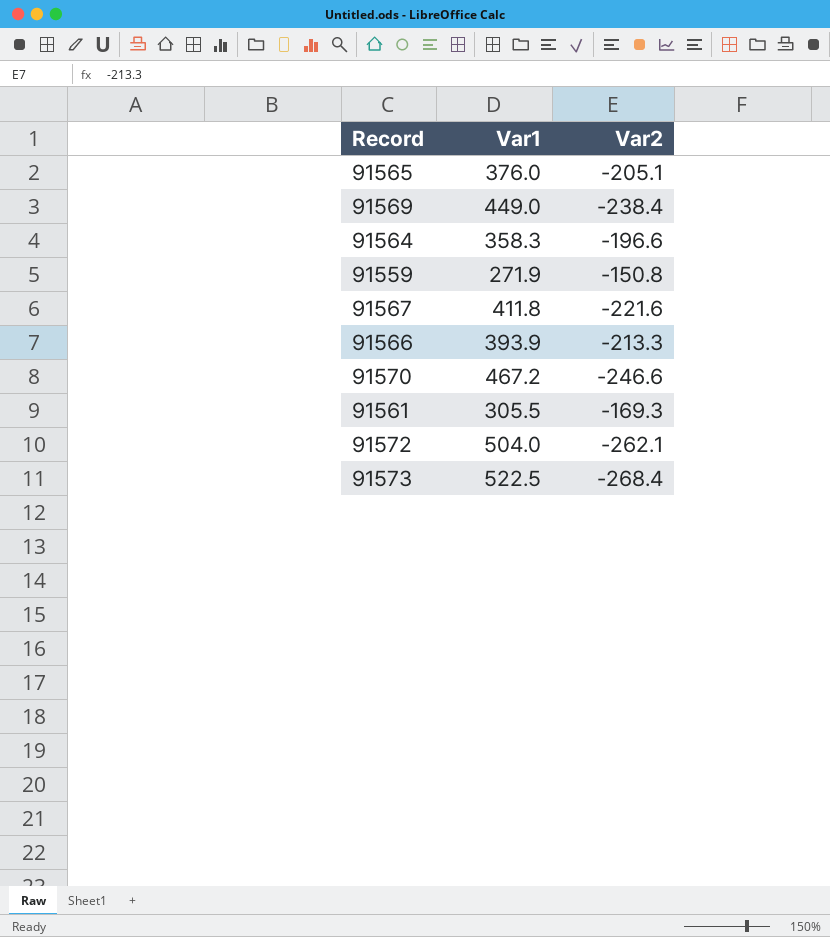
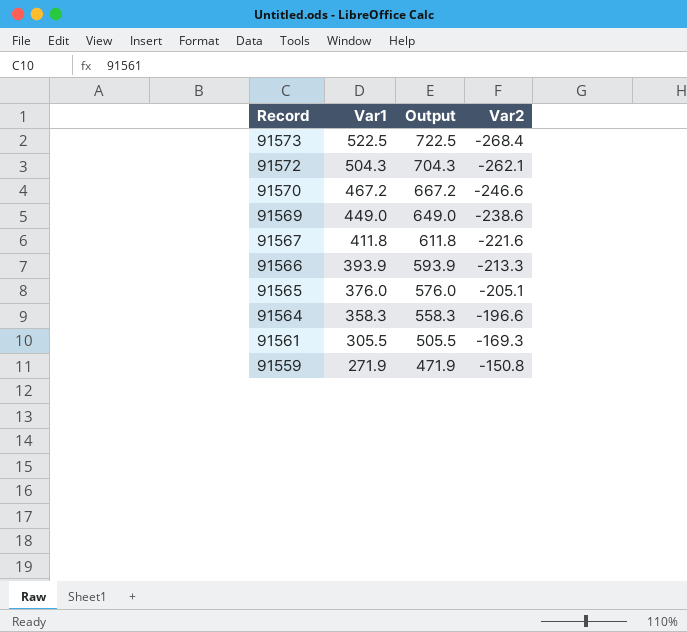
row order: none -> Record descending
column Output | formula: none -> [Var1] + 200
91572 | Var1: 504.0 -> 504.3
91569 | Var2: -238.4 -> -238.6

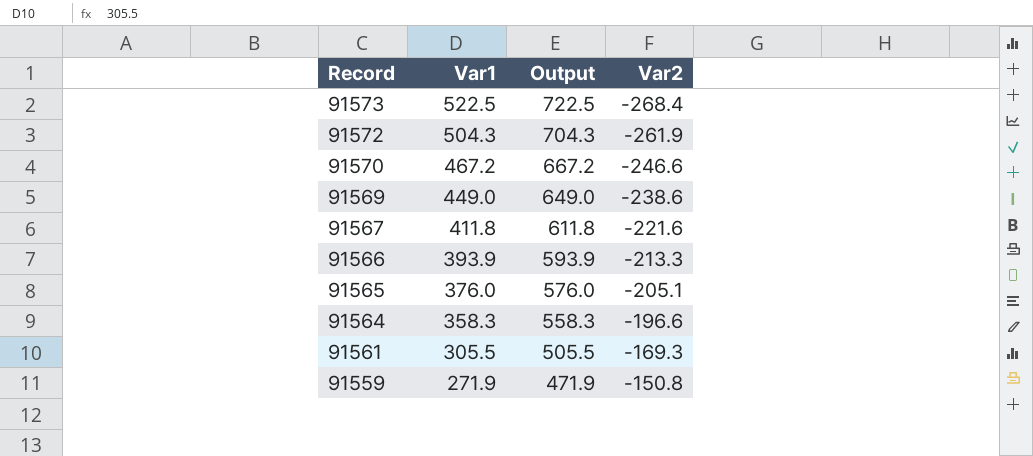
91572 | Var2: -262.1 -> -261.9

